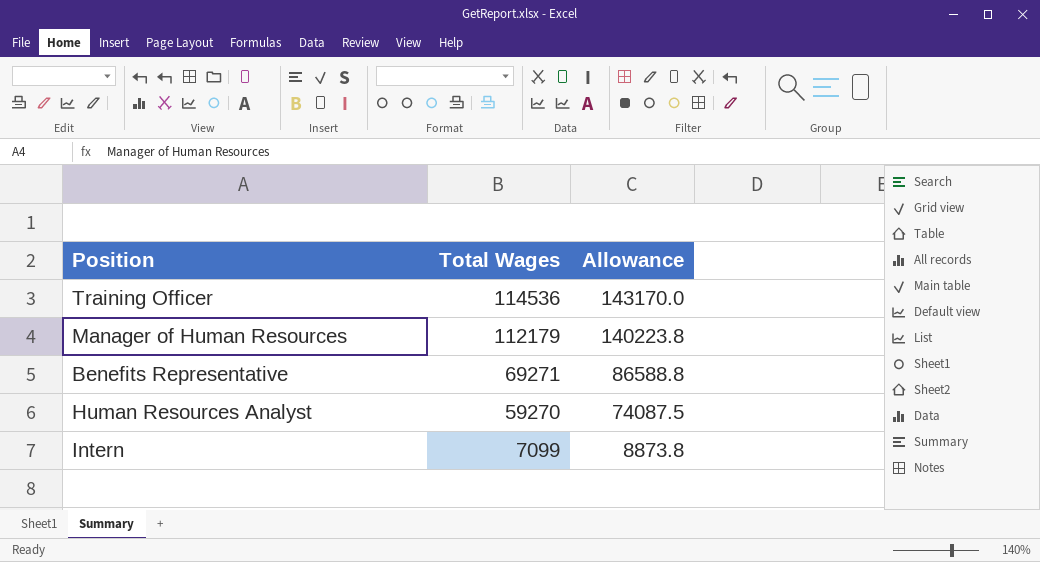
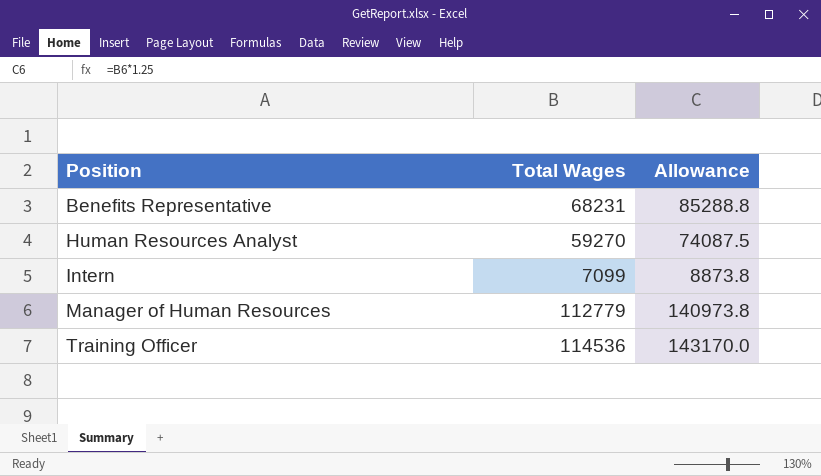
row order: Total Wages descending -> Position ascending
Benefits Representative | Total Wages: 69271 -> 68231
Benefits Representative | Allowance: 86588.8 -> 85288.8
Manager of Human Resources | Total Wages: 112179 -> 112779
Manager of Human Resources | Allowance: 140223.8 -> 140973.8

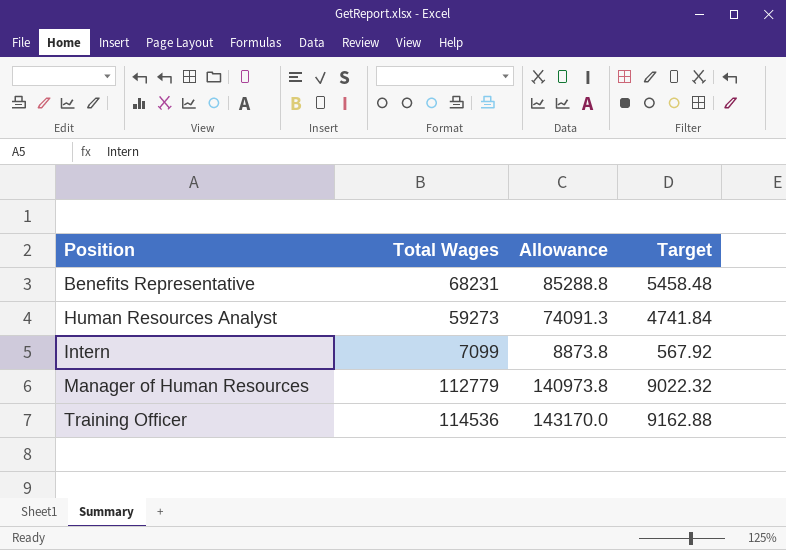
column Target | formula: none -> [Total Wages] * 0.08
Human Resources Analyst | Total Wages: 59270 -> 59273
Human Resources Analyst | Allowance: 74087.5 -> 74091.3

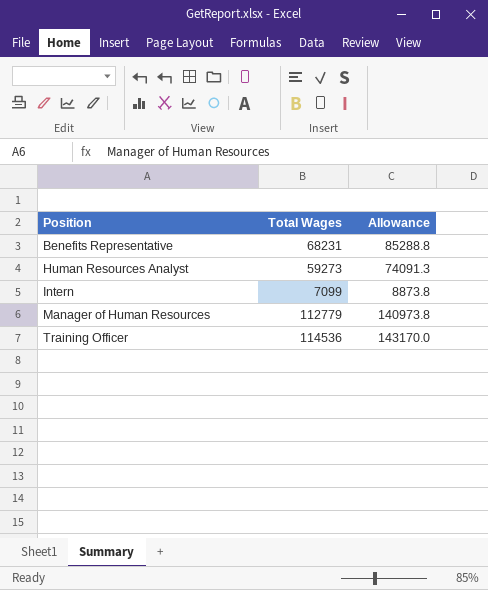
column Target | formula: [Total Wages] * 0.08 -> none

